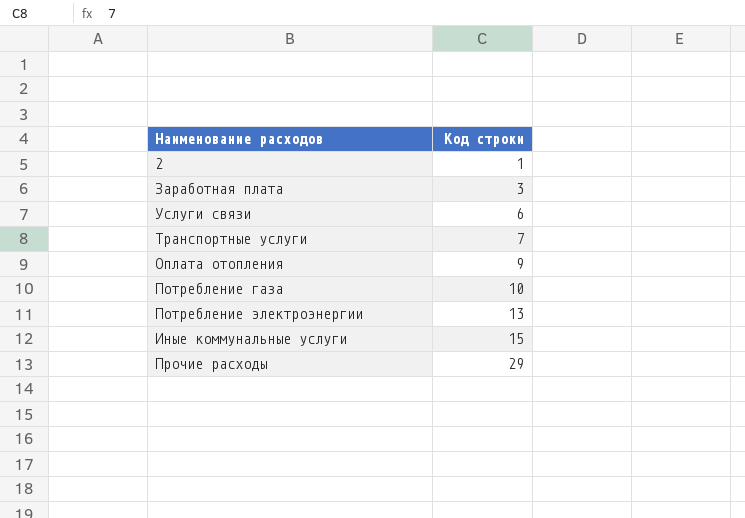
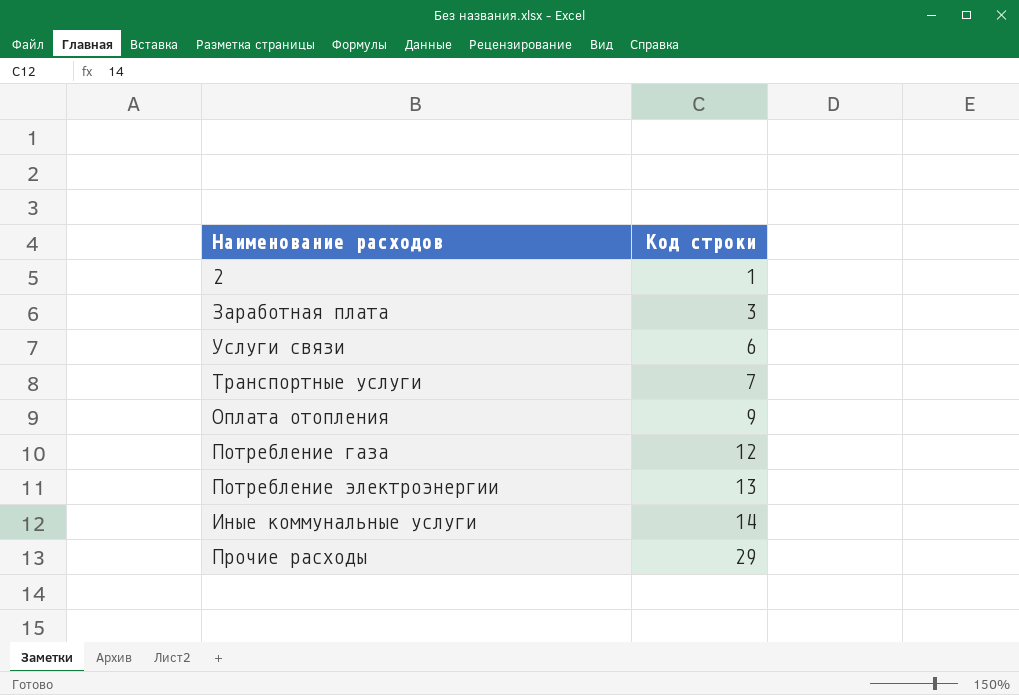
Потребление газа | Код строки: 10 -> 12
Иные коммунальные услуги | Код строки: 15 -> 14

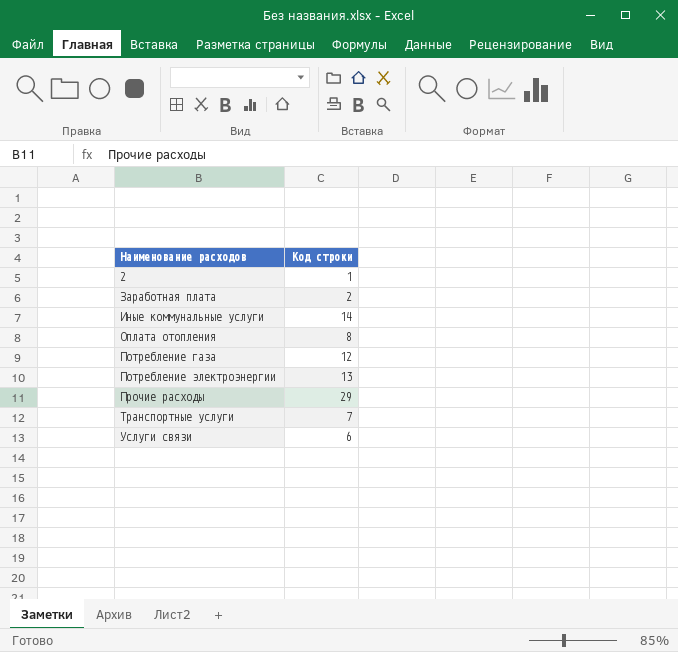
row order: Код строки ascending -> Наименование расходов ascending
Заработная плата | Код строки: 3 -> 2
Оплата отопления | Код строки: 9 -> 8

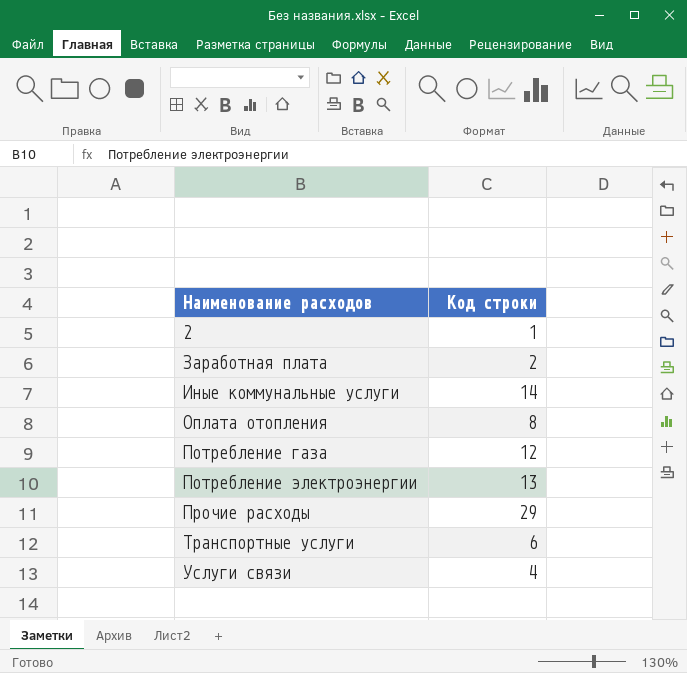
Транспортные услуги | Код строки: 7 -> 6
Услуги связи | Код строки: 6 -> 4

